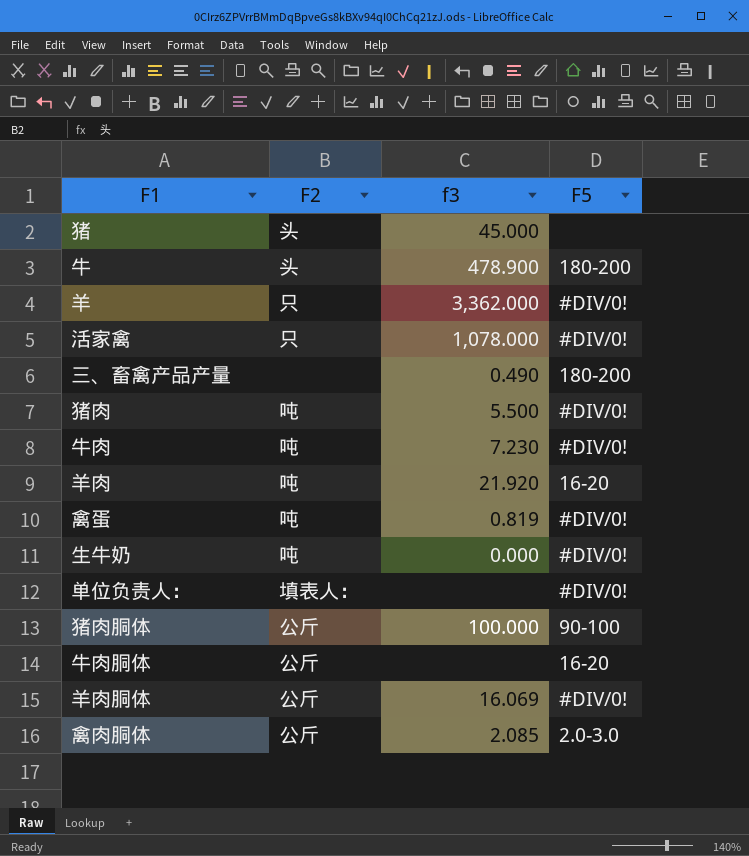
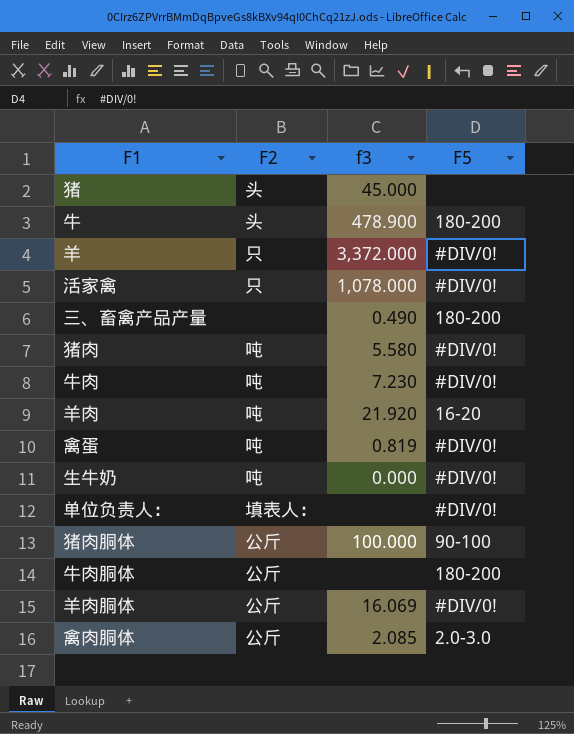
羊 | f3: 3,362.000 -> 3,372.000
猪肉 | f3: 5.500 -> 5.580
牛肉胴体 | F5: 16-20 -> 180-200

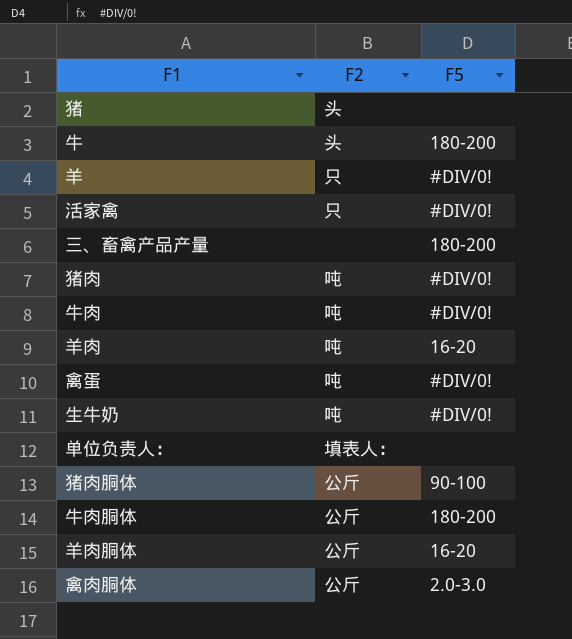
column f3 | position: 3 -> none
单位负责人： | F5: #DIV/0! -> none
羊肉胴体 | F5: #DIV/0! -> 16-20

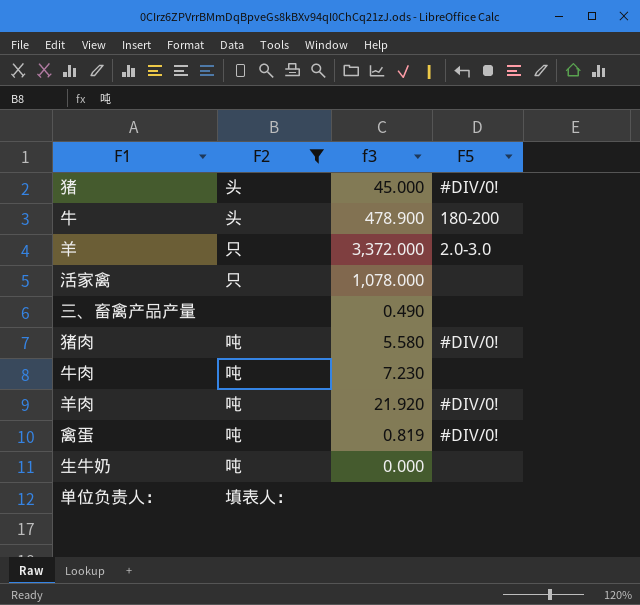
filter: none -> F2 != 公斤
column f3 | position: none -> 3
猪 | F5: none -> #DIV/0!
羊 | F5: #DIV/0! -> 2.0-3.0
活家禽 | F5: #DIV/0! -> none
三、畜禽产品产量 | F5: 180-200 -> none
牛肉 | F5: #DIV/0! -> none
羊肉 | F5: 16-20 -> #DIV/0!
生牛奶 | F5: #DIV/0! -> none

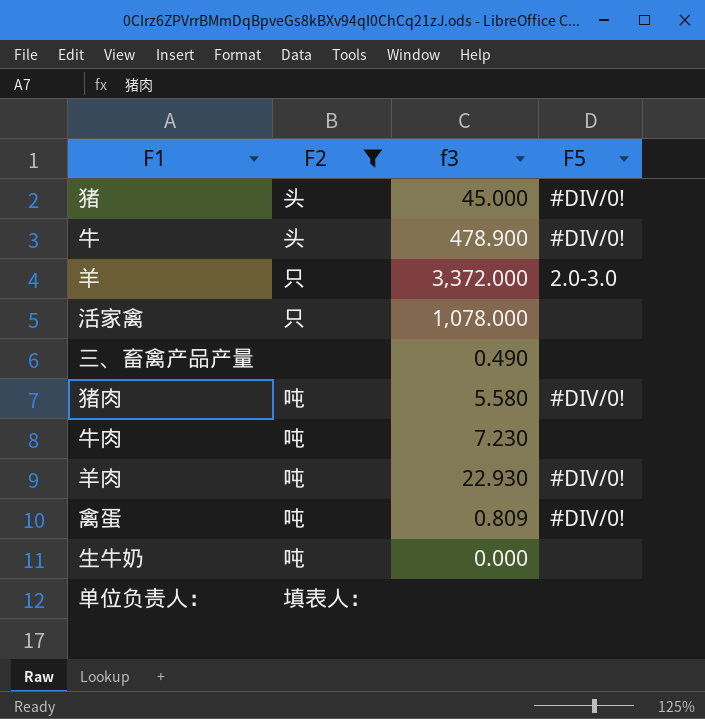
牛 | F5: 180-200 -> #DIV/0!
羊肉 | f3: 21.920 -> 22.930
禽蛋 | f3: 0.819 -> 0.809

